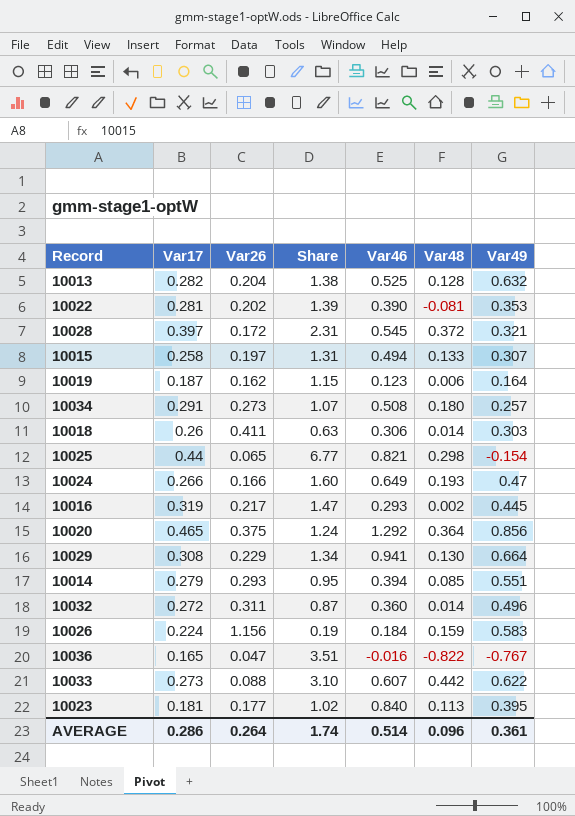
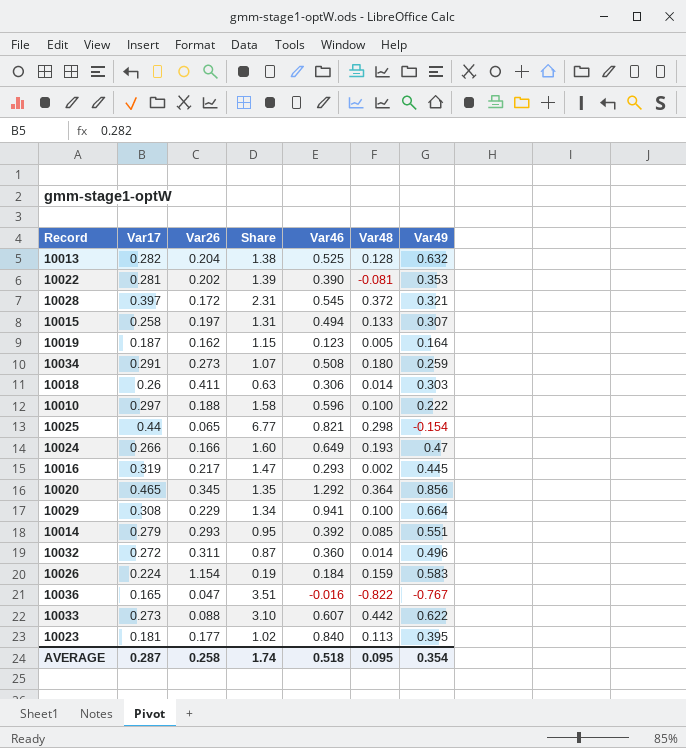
10019 | Var48: 0.006 -> 0.005
10034 | Var49: 0.257 -> 0.259
row 10010: none -> 0.297 | 0.188 | 1.58 | 0.596 | 0.100 | 0.222
10020 | Var26: 0.375 -> 0.345
10020 | Share: 1.24 -> 1.35
10029 | Var48: 0.130 -> 0.100
10014 | Var46: 0.394 -> 0.392
10026 | Var26: 1.156 -> 1.154
AVERAGE | Var17: 0.286 -> 0.287
AVERAGE | Var26: 0.264 -> 0.258
AVERAGE | Var46: 0.514 -> 0.518
AVERAGE | Var48: 0.096 -> 0.095
AVERAGE | Var49: 0.361 -> 0.354

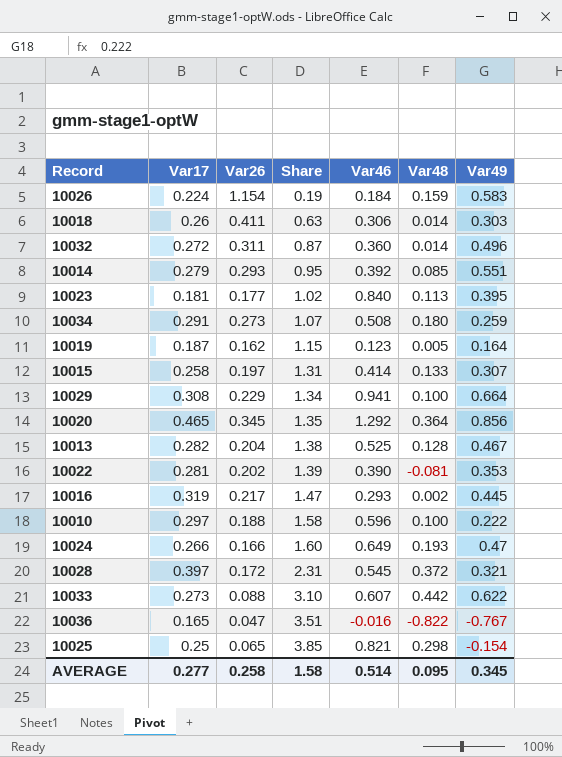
row order: none -> Share ascending
10015 | Var46: 0.494 -> 0.414
10013 | Var49: 0.632 -> 0.467
10025 | Var17: 0.44 -> 0.25
10025 | Share: 6.77 -> 3.85
AVERAGE | Var17: 0.287 -> 0.277
AVERAGE | Share: 1.74 -> 1.58
AVERAGE | Var46: 0.518 -> 0.514
AVERAGE | Var49: 0.354 -> 0.345

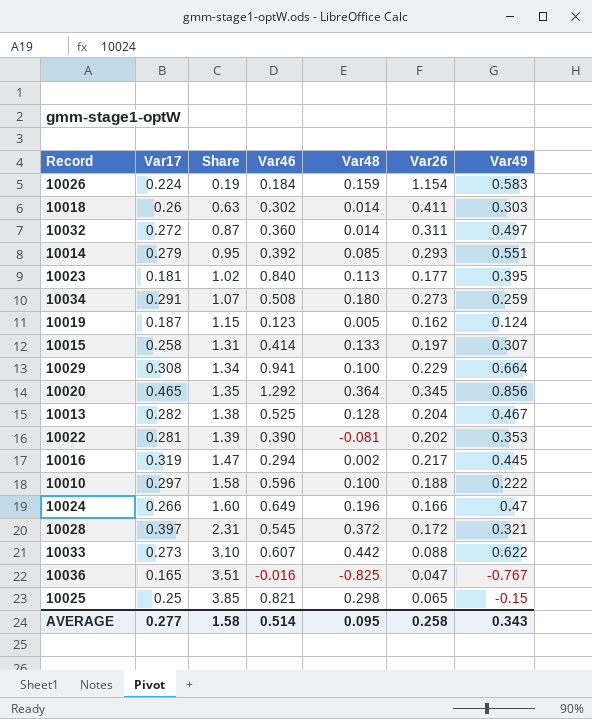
column Var26 | position: 3 -> 6
10018 | Var46: 0.306 -> 0.302
10032 | Var49: 0.496 -> 0.497
10019 | Var49: 0.164 -> 0.124
10016 | Var46: 0.293 -> 0.294
10024 | Var48: 0.193 -> 0.196
10036 | Var48: -0.822 -> -0.825
10025 | Var49: -0.154 -> -0.15
AVERAGE | Var49: 0.345 -> 0.343

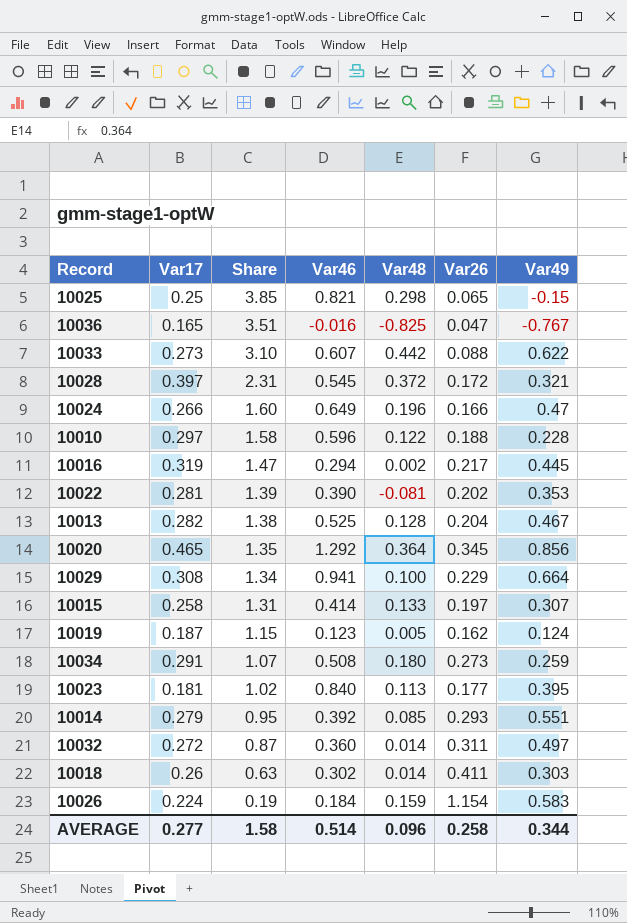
row order: Share ascending -> Share descending
10010 | Var48: 0.100 -> 0.122
10010 | Var49: 0.222 -> 0.228
AVERAGE | Var48: 0.095 -> 0.096
AVERAGE | Var49: 0.343 -> 0.344

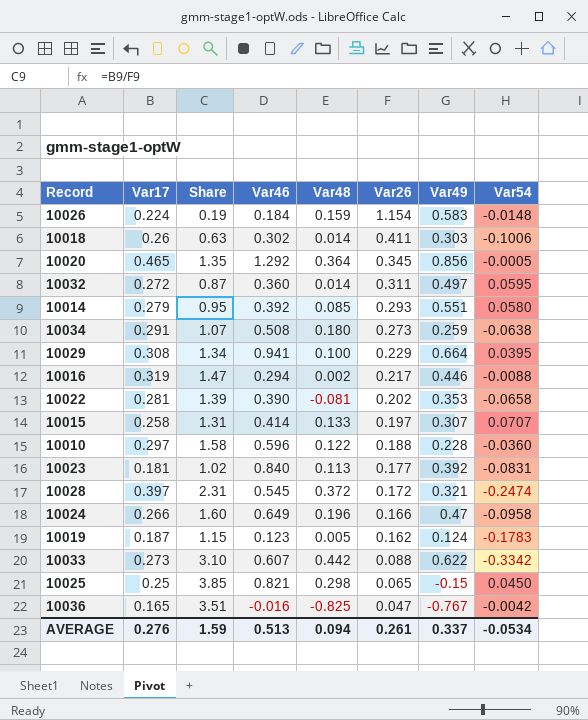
row order: Share descending -> Var26 descending
column Var54 | position: none -> 8
row 10013: 0.282 | 1.38 | 0.525 | 0.128 | 0.204 | 0.467 -> none
10016 | Var49: 0.445 -> 0.446
10023 | Var49: 0.395 -> 0.392
AVERAGE | Var17: 0.277 -> 0.276
AVERAGE | Share: 1.58 -> 1.59
AVERAGE | Var46: 0.514 -> 0.513
AVERAGE | Var48: 0.096 -> 0.094
AVERAGE | Var26: 0.258 -> 0.261
AVERAGE | Var49: 0.344 -> 0.337

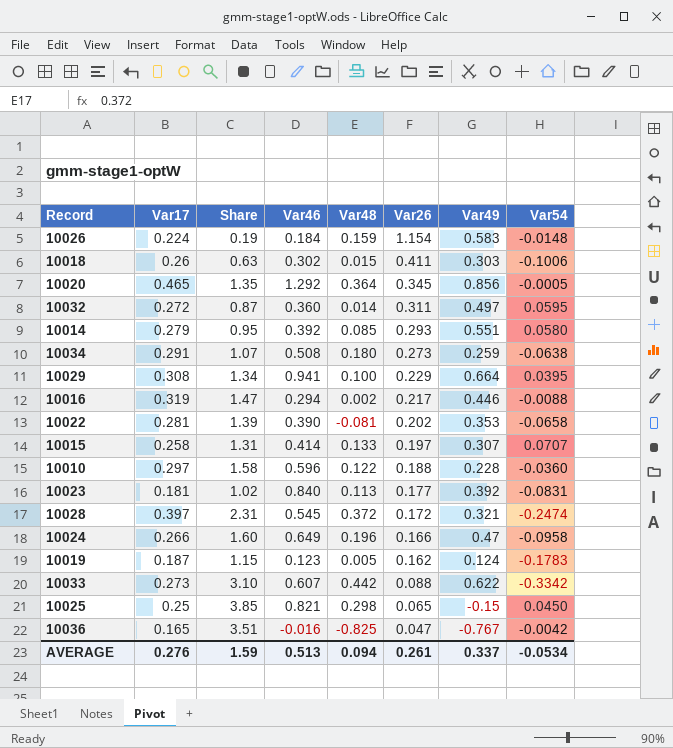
10018 | Var48: 0.014 -> 0.015

